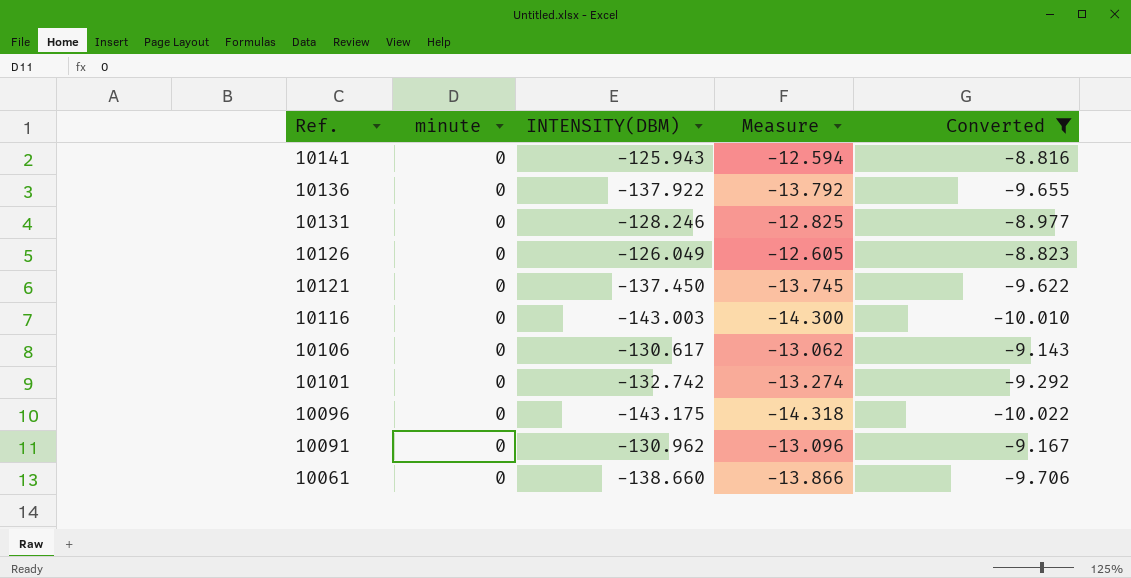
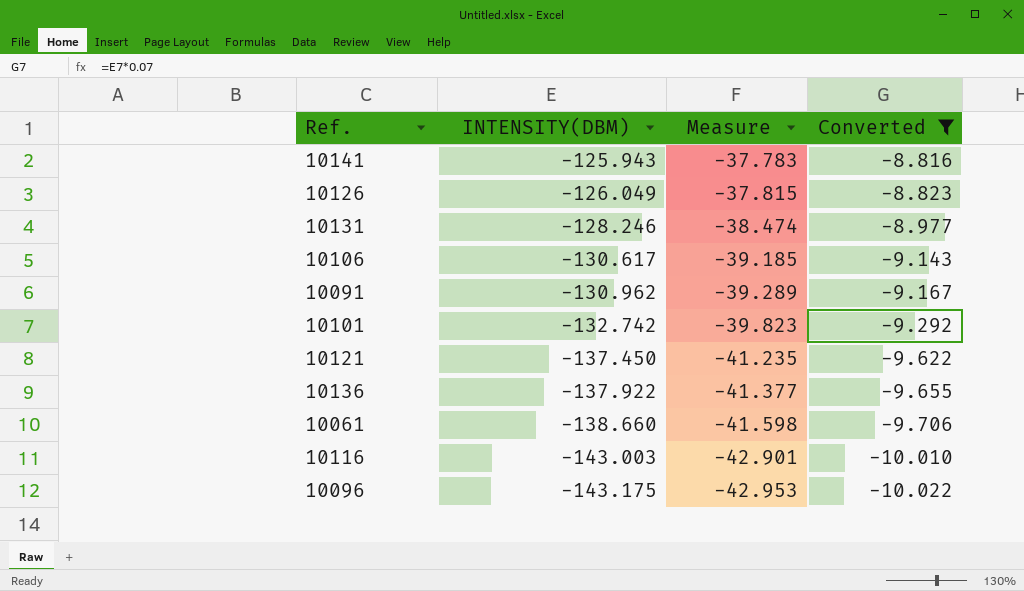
row order: Ref. descending -> INTENSITY(DBM) descending
column minute | position: 2 -> none
column Measure | formula: [INTENSITY(DBM)] * 0.1 -> [INTENSITY(DBM)] * 0.3

